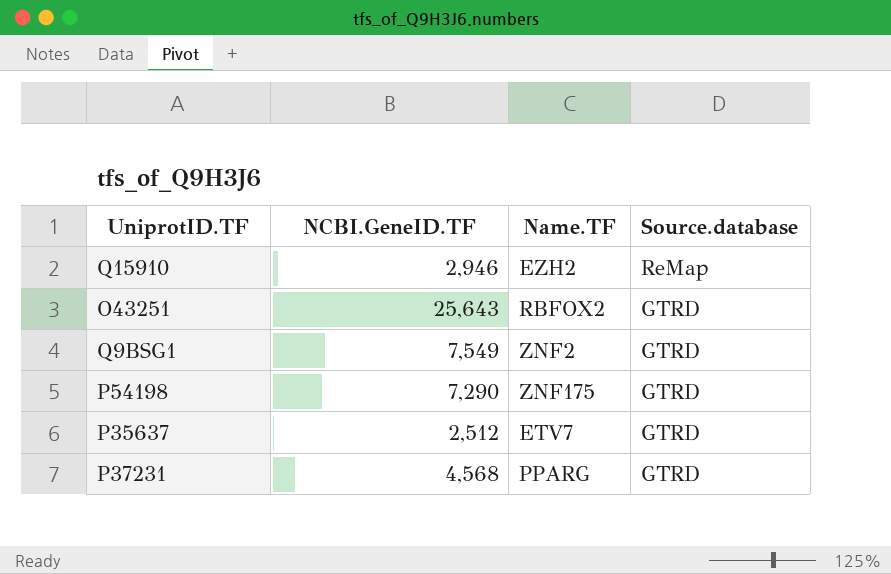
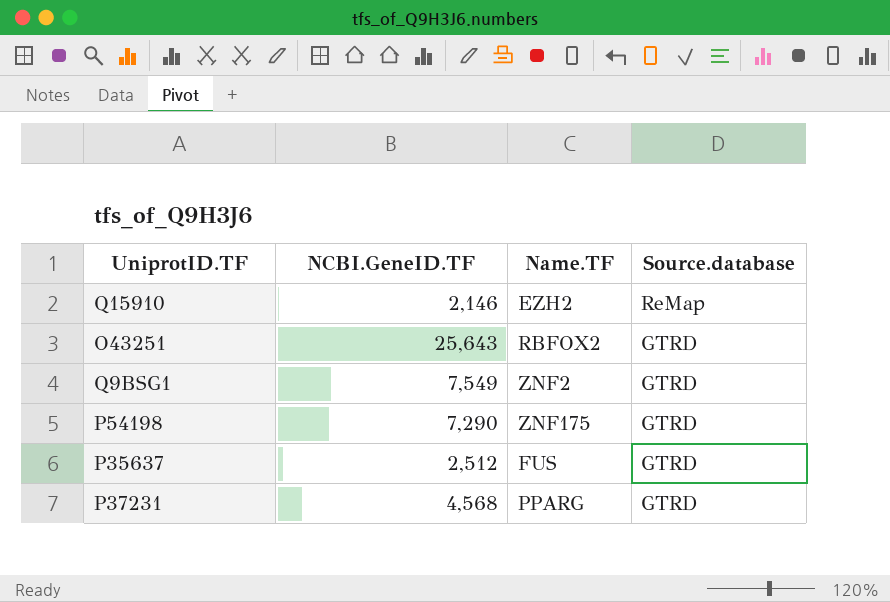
Q15910 | NCBI.GeneID.TF: 2,946 -> 2,146
P35637 | Name.TF: ETV7 -> FUS

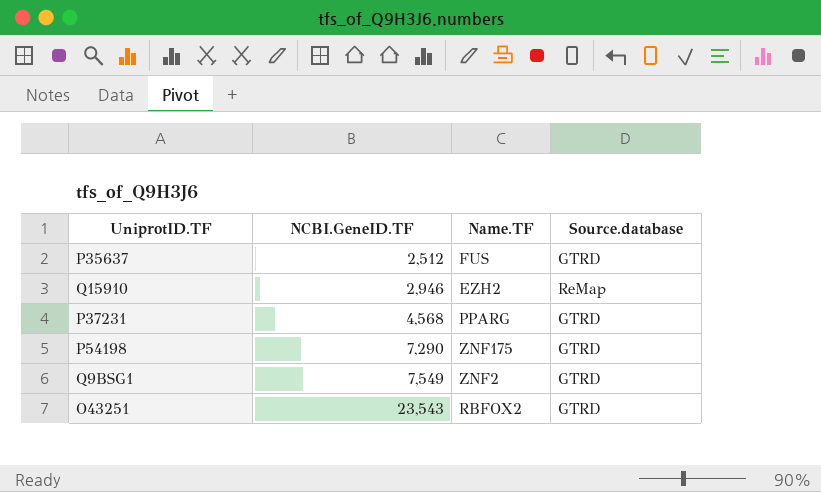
row order: Source.database descending -> NCBI.GeneID.TF ascending
Q15910 | NCBI.GeneID.TF: 2,146 -> 2,946
O43251 | NCBI.GeneID.TF: 25,643 -> 23,543

